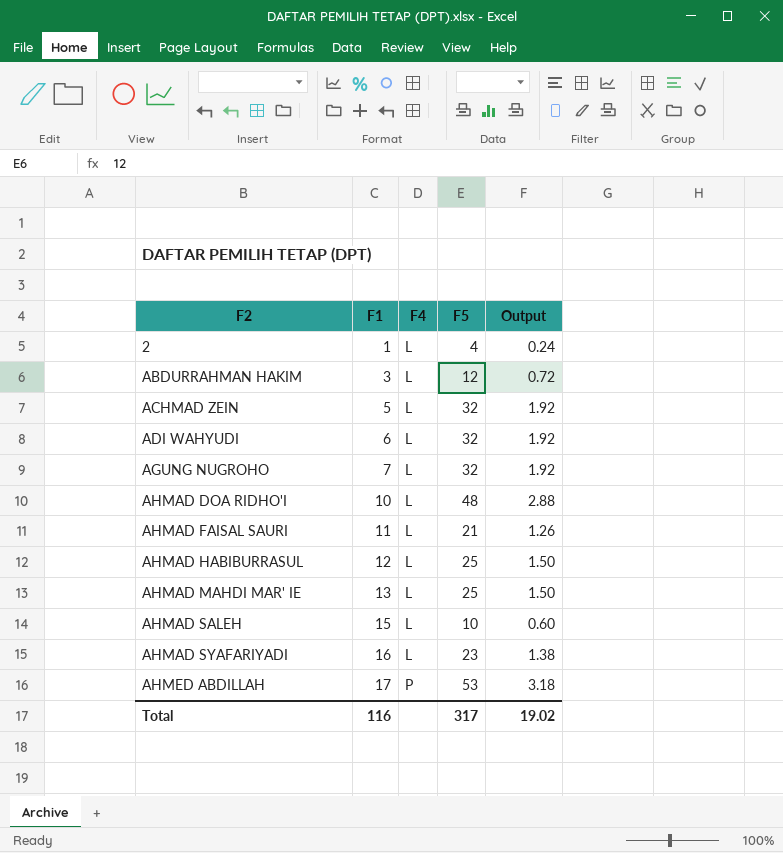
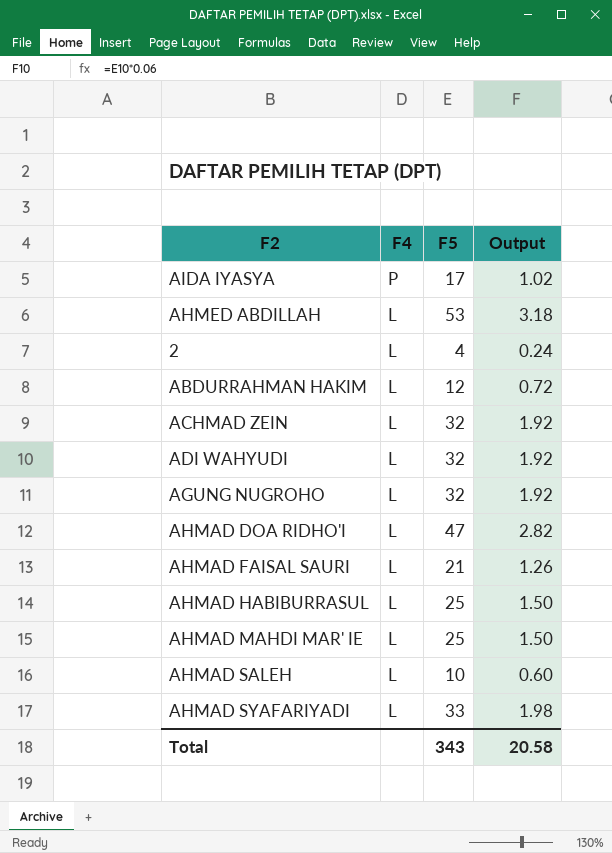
row order: F2 ascending -> F4 descending
column F1 | position: 2 -> none
row AIDA IYASYA: none -> P | 17 | 1.02
AHMED ABDILLAH | F4: P -> L
AHMAD DOA RIDHO'I | F5: 48 -> 47
AHMAD DOA RIDHO'I | Output: 2.88 -> 2.82
AHMAD SYAFARIYADI | F5: 23 -> 33
AHMAD SYAFARIYADI | Output: 1.38 -> 1.98
Total | F5: 317 -> 343
Total | Output: 19.02 -> 20.58

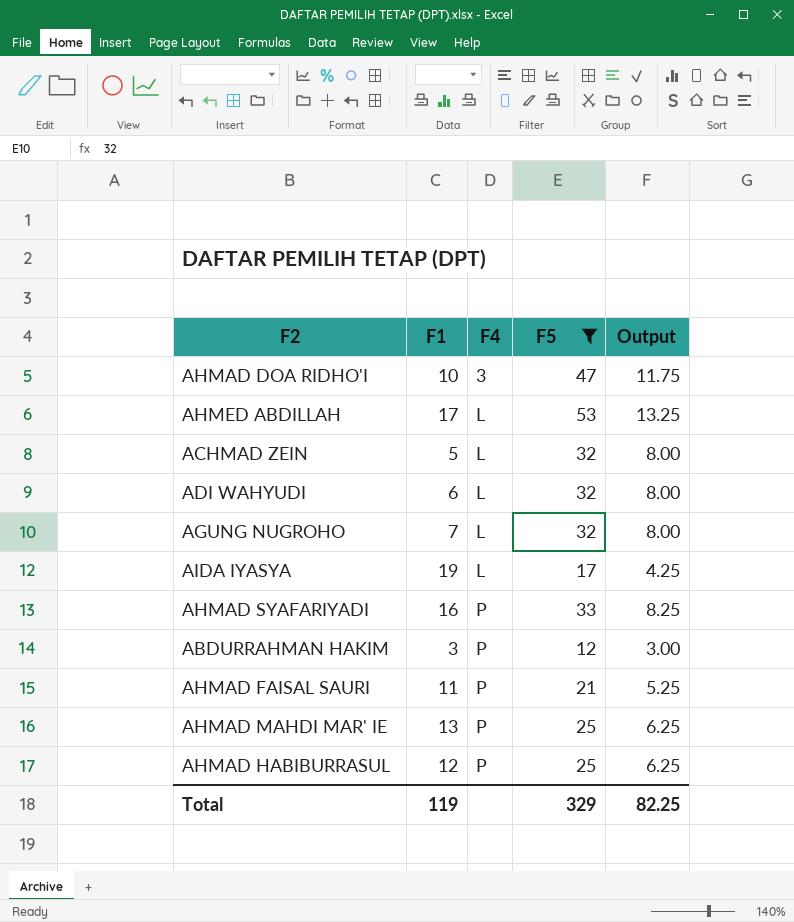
filter: none -> F5 >= 12
row order: F4 descending -> F4 ascending
column F1 | position: none -> 2
column Output | formula: [F5] * 0.06 -> [F5] * 0.25
AHMAD DOA RIDHO'I | F4: L -> 3
AIDA IYASYA | F4: P -> L
AHMAD SYAFARIYADI | F4: L -> P
ABDURRAHMAN HAKIM | F4: L -> P
AHMAD FAISAL SAURI | F4: L -> P
AHMAD MAHDI MAR' IE | F4: L -> P
AHMAD HABIBURRASUL | F4: L -> P
Total | F5: 343 -> 329
Total | Output: 20.58 -> 82.25

